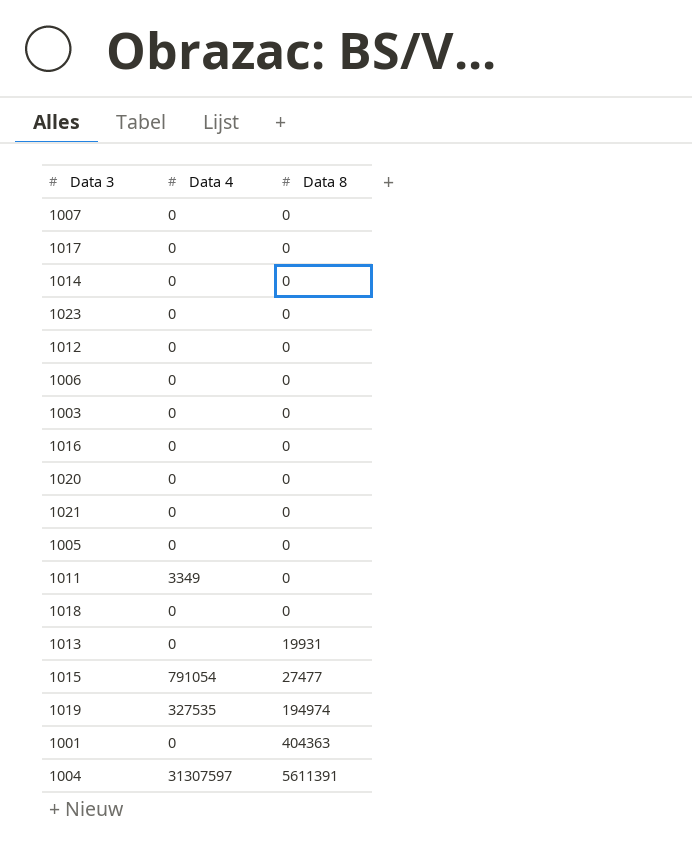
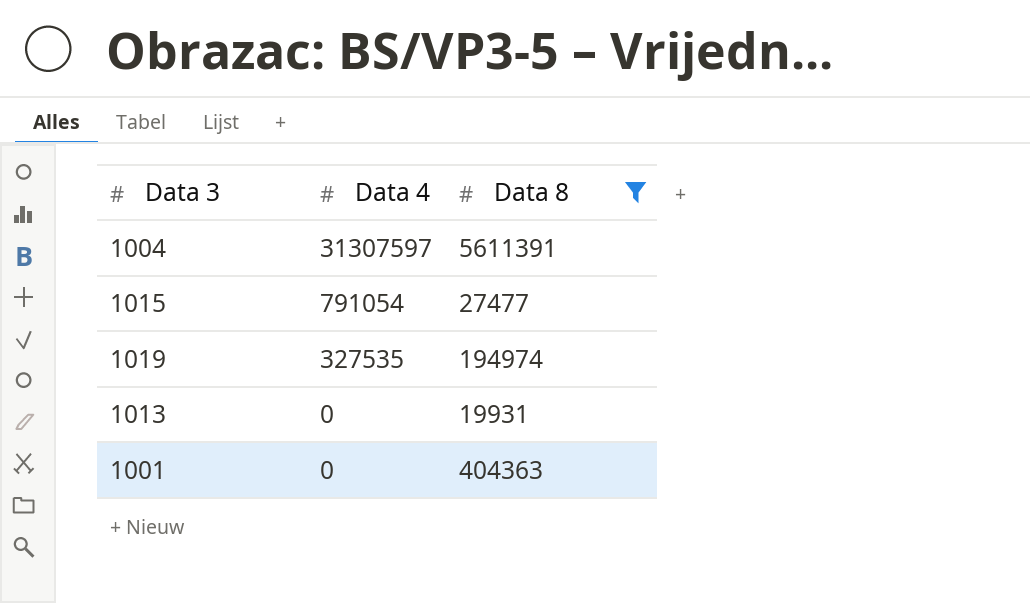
filter: none -> Data 8 != 0
row order: Data 8 ascending -> Data 4 descending

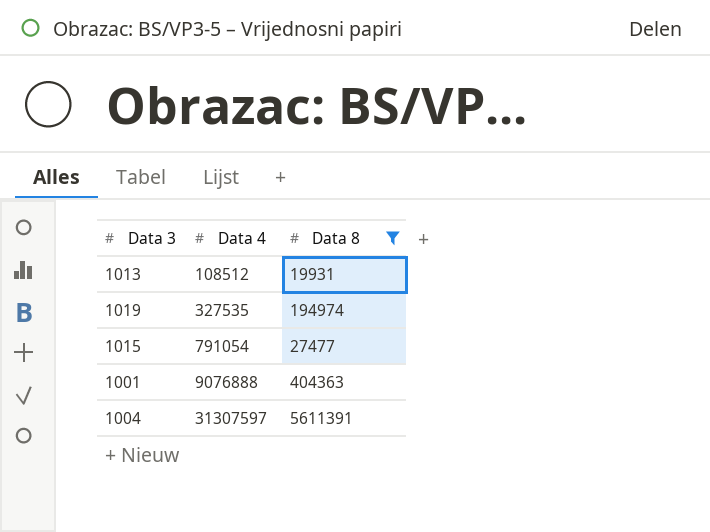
row order: Data 4 descending -> Data 4 ascending
1013 | Data 4: 0 -> 108512
1001 | Data 4: 0 -> 9076888

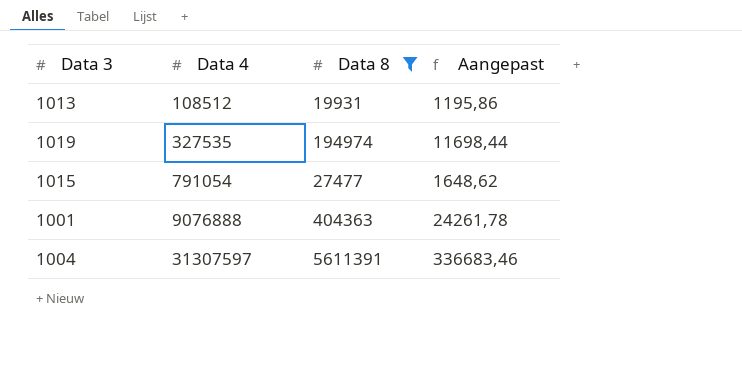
column Aangepast | formula: none -> [Data 8] * 0,06

